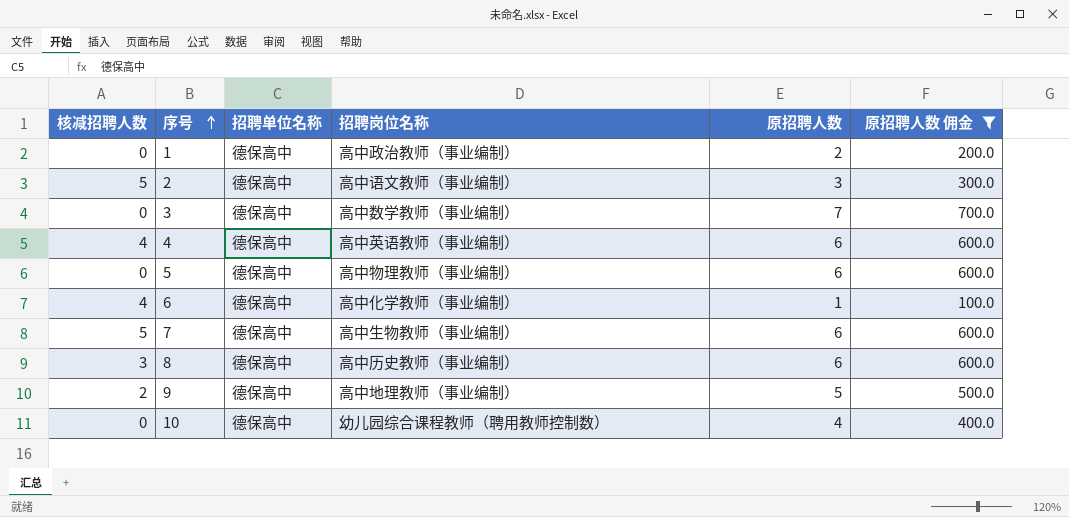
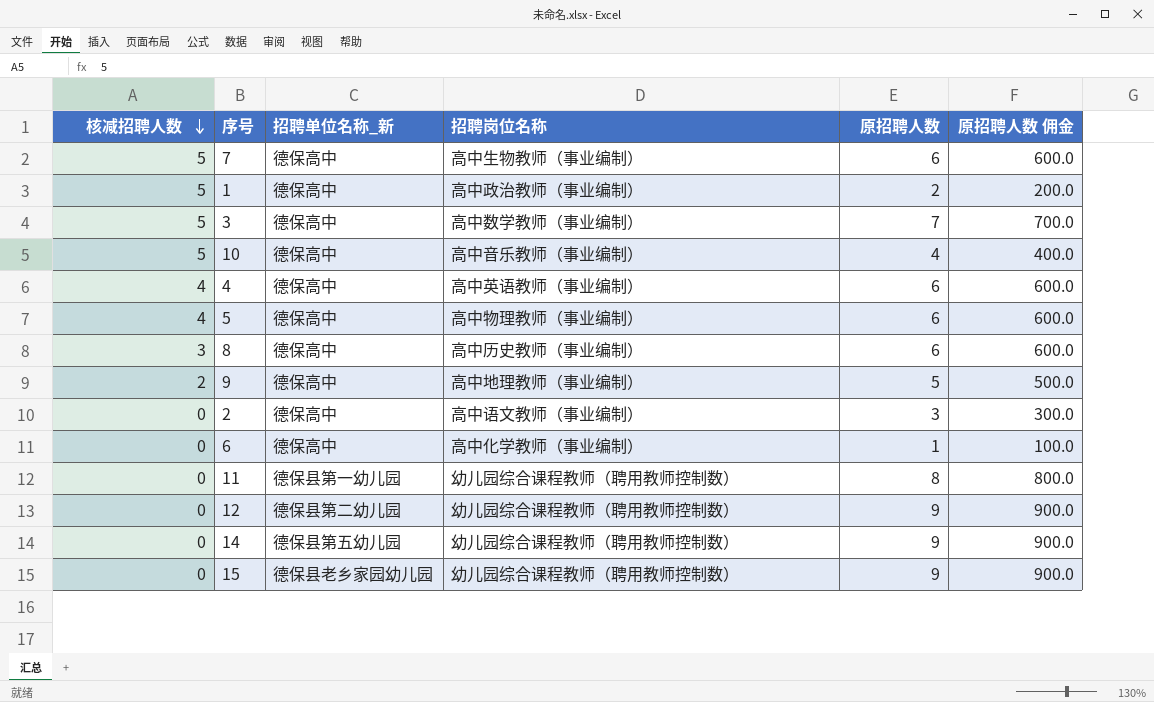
filter: 原招聘人数 佣金 <= 700.0 -> none
row order: 序号 ascending -> 核减招聘人数 descending
column name: 招聘单位名称 -> 招聘单位名称_新
1 | 核减招聘人数: 0 -> 5
3 | 核减招聘人数: 0 -> 5
10 | 核减招聘人数: 0 -> 5
10 | 招聘岗位名称: 幼儿园综合课程教师（聘用教师控制数） -> 高中音乐教师（事业编制）
5 | 核减招聘人数: 0 -> 4
2 | 核减招聘人数: 5 -> 0
6 | 核减招聘人数: 4 -> 0

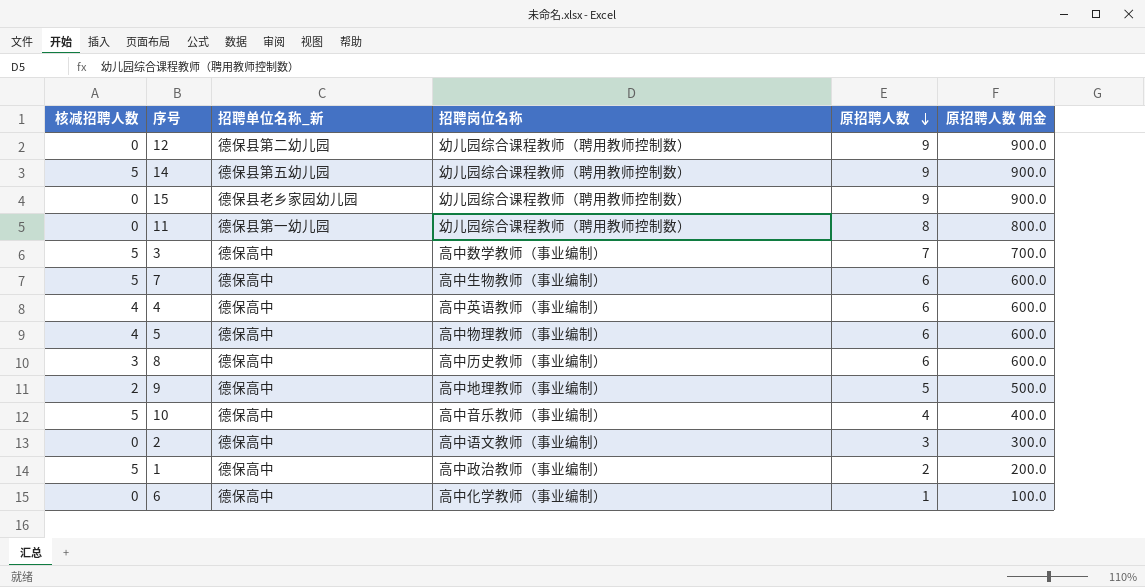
row order: 核减招聘人数 descending -> 原招聘人数 descending
14 | 核减招聘人数: 0 -> 5

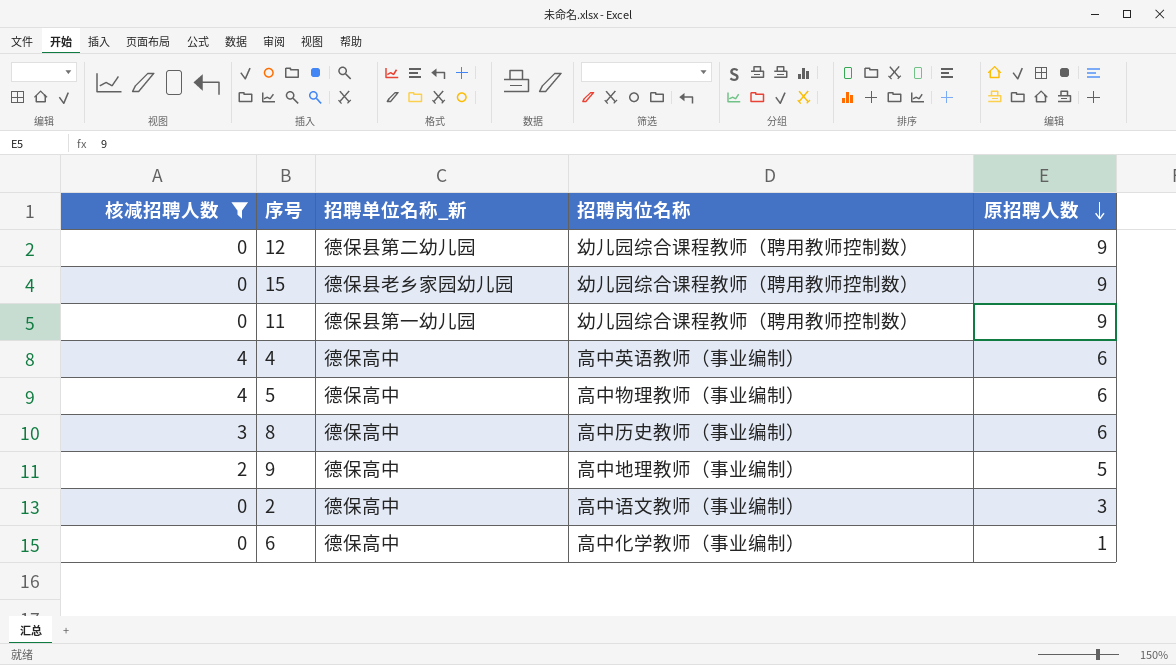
filter: none -> 核减招聘人数 != 5
column 原招聘人数 佣金 | formula: [原招聘人数] * 100 -> none
11 | 原招聘人数: 8 -> 9

